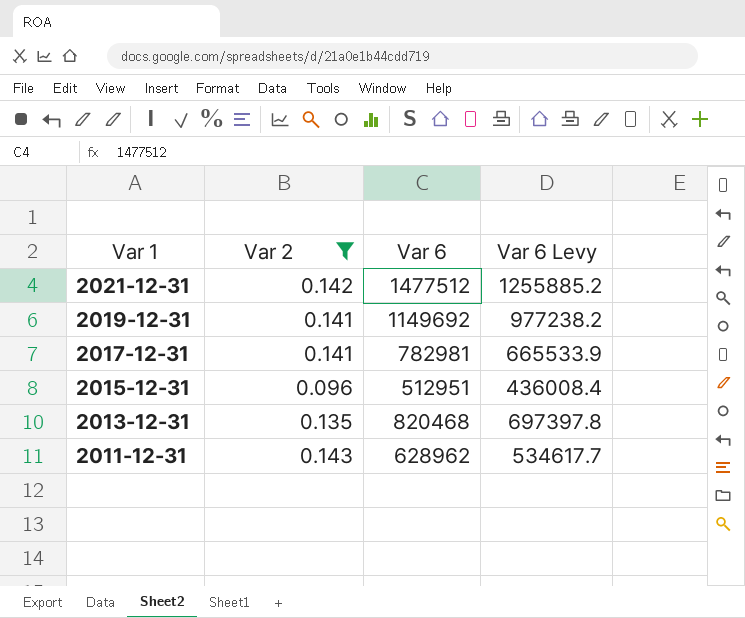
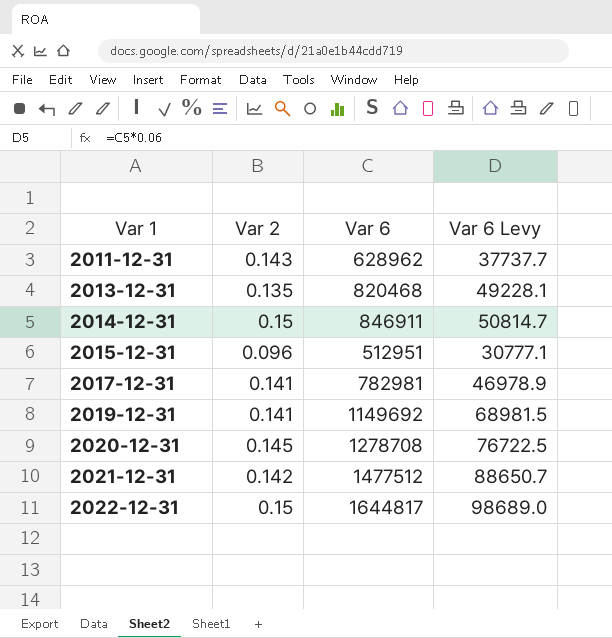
filter: Var 2 <= 0.143 -> none
row order: Var 1 descending -> Var 1 ascending
column Var 6 Levy | formula: [Var 6] * 0.85 -> [Var 6] * 0.06

